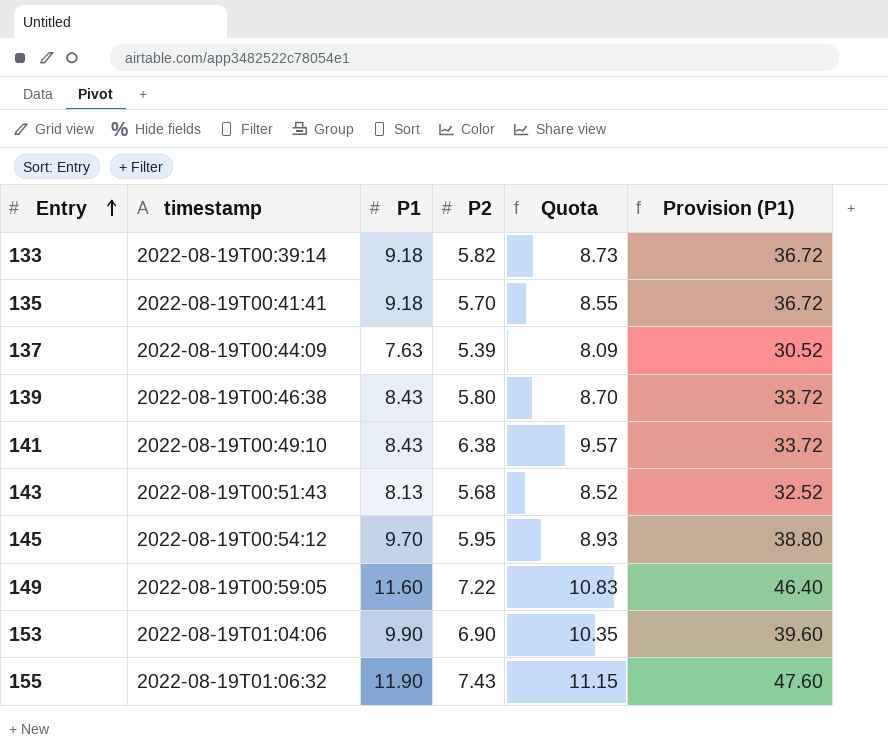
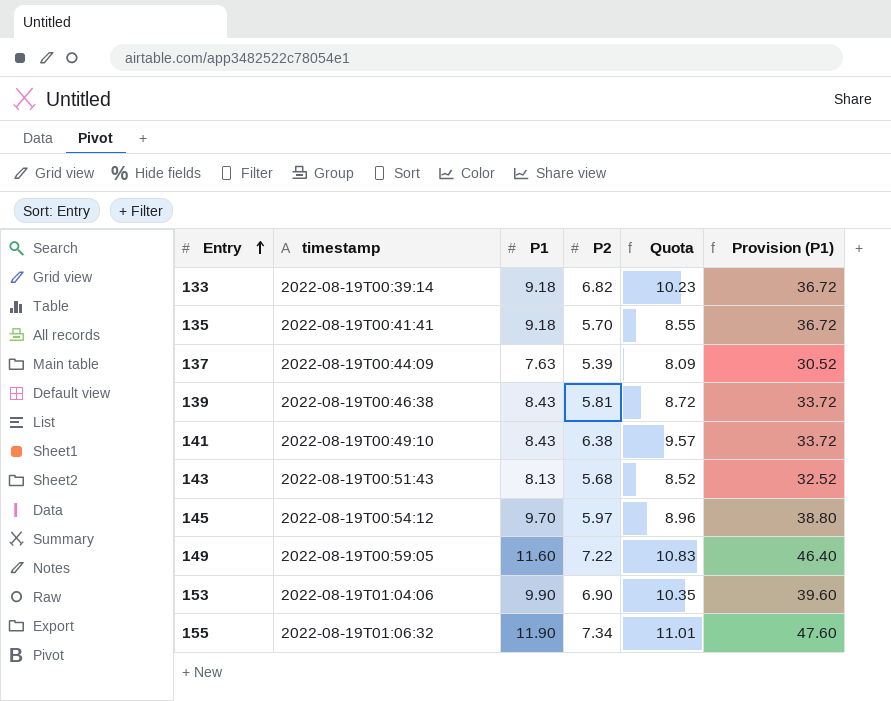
133 | P2: 5.82 -> 6.82
133 | Quota: 8.73 -> 10.23
139 | P2: 5.80 -> 5.81
139 | Quota: 8.70 -> 8.72
145 | P2: 5.95 -> 5.97
145 | Quota: 8.93 -> 8.96
155 | P2: 7.43 -> 7.34
155 | Quota: 11.15 -> 11.01

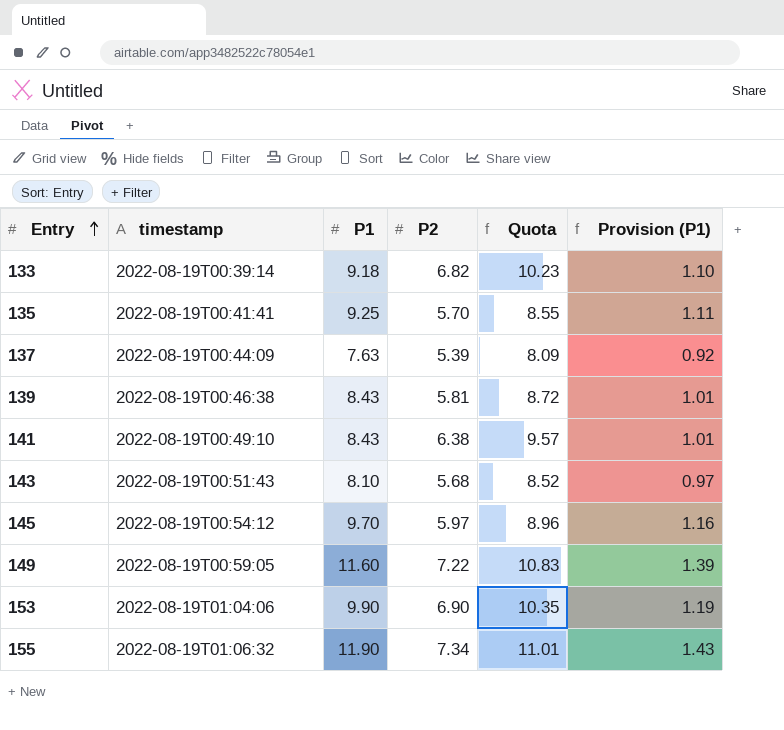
column Provision (P1) | formula: [P1] * 4 -> [P1] * 0.12
135 | P1: 9.18 -> 9.25
143 | P1: 8.13 -> 8.10

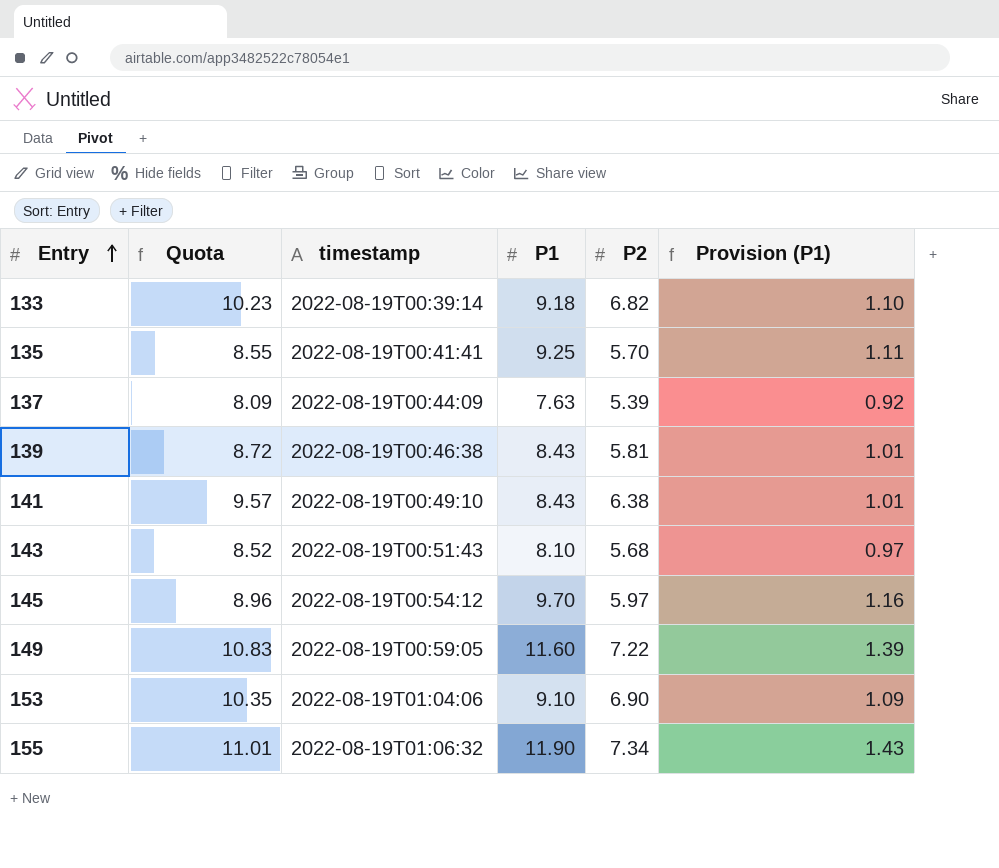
column Quota | position: 5 -> 2
153 | P1: 9.90 -> 9.10
153 | Provision (P1): 1.19 -> 1.09

